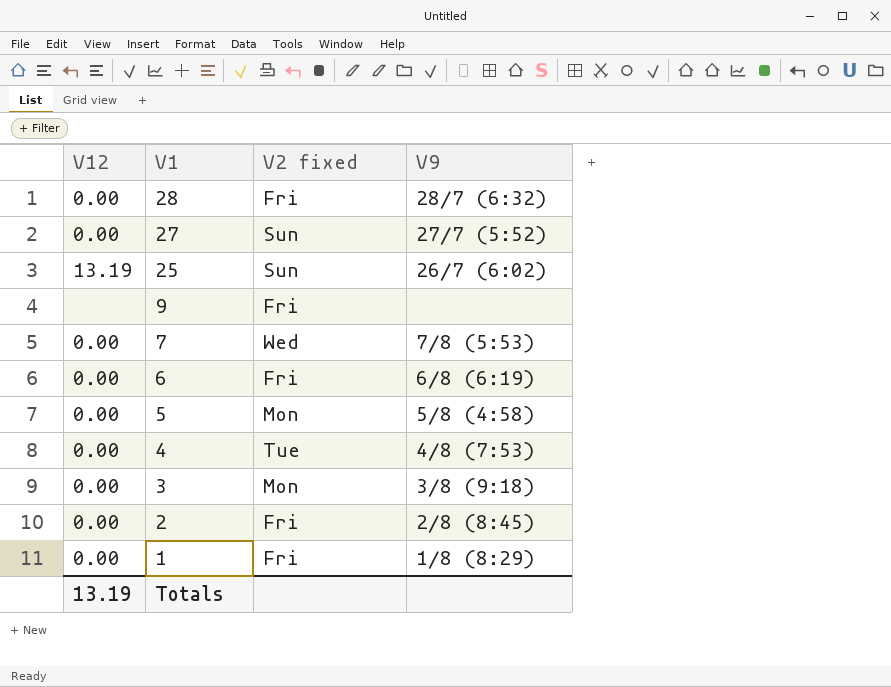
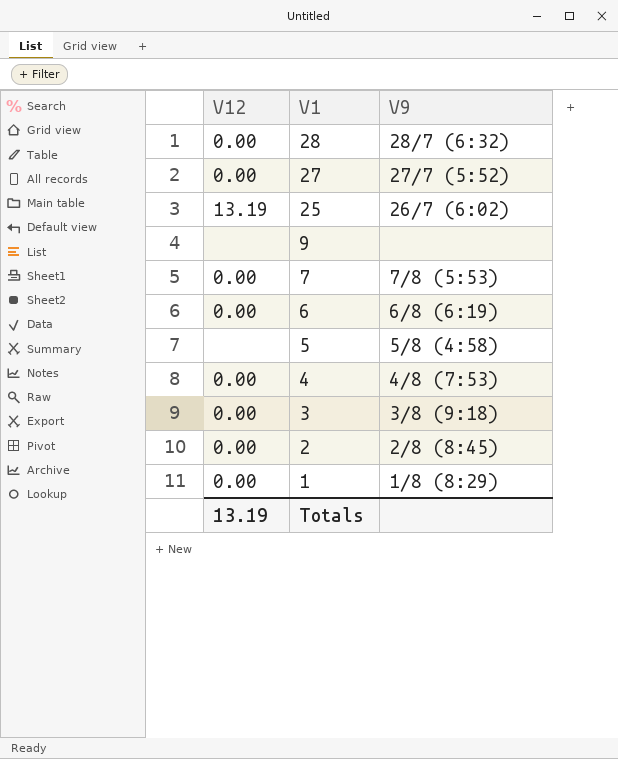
column V2 fixed | position: 3 -> none
5 | V12: 0.00 -> none

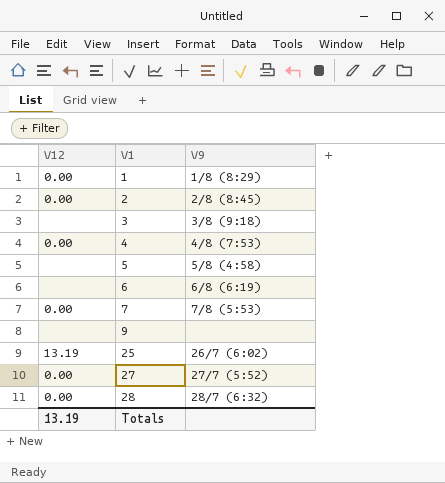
row order: V1 descending -> V1 ascending
3 | V12: 0.00 -> none
6 | V12: 0.00 -> none

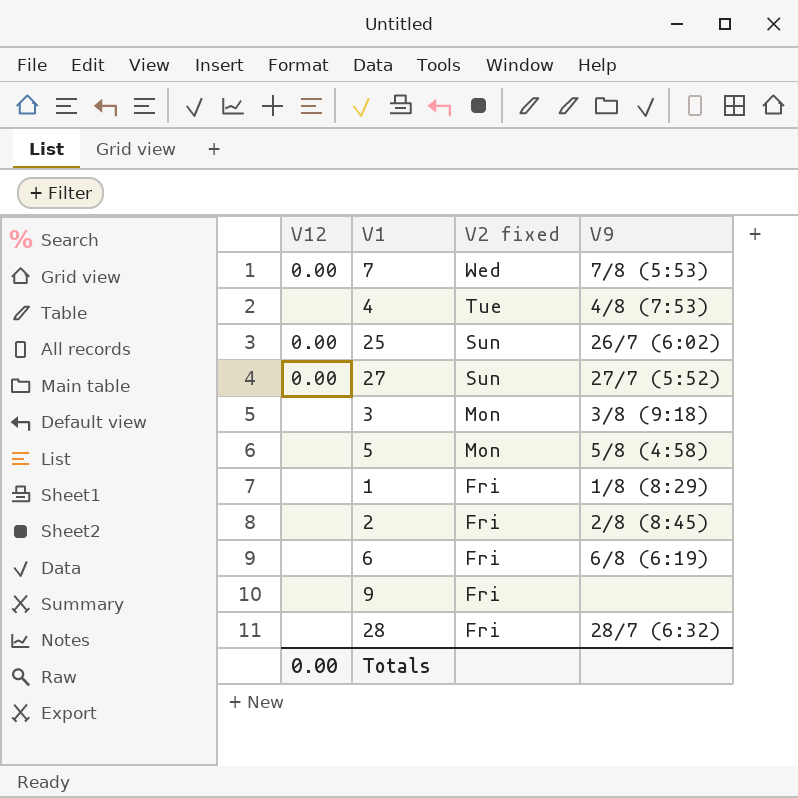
row order: V1 ascending -> V2 fixed descending
column V2 fixed | position: none -> 3
4 | V12: 0.00 -> none
25 | V12: 13.19 -> 0.00
1 | V12: 0.00 -> none
2 | V12: 0.00 -> none
28 | V12: 0.00 -> none
Totals | V12: 13.19 -> 0.00

